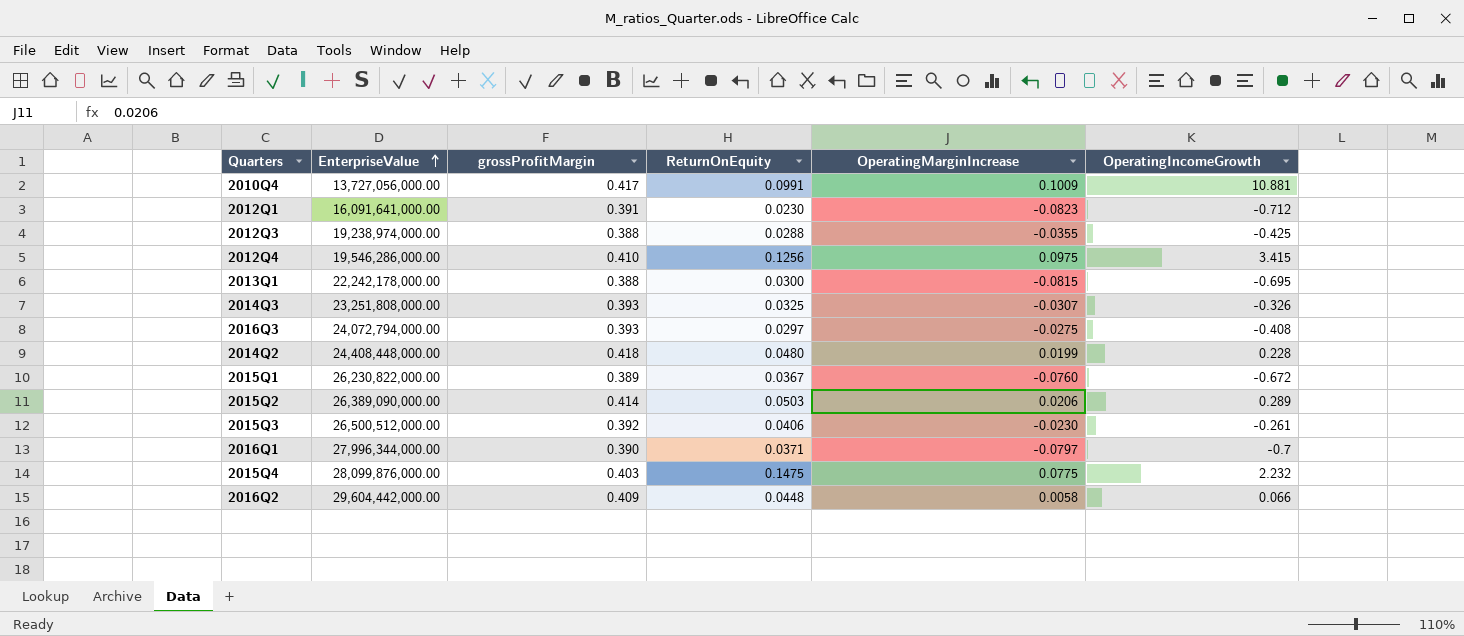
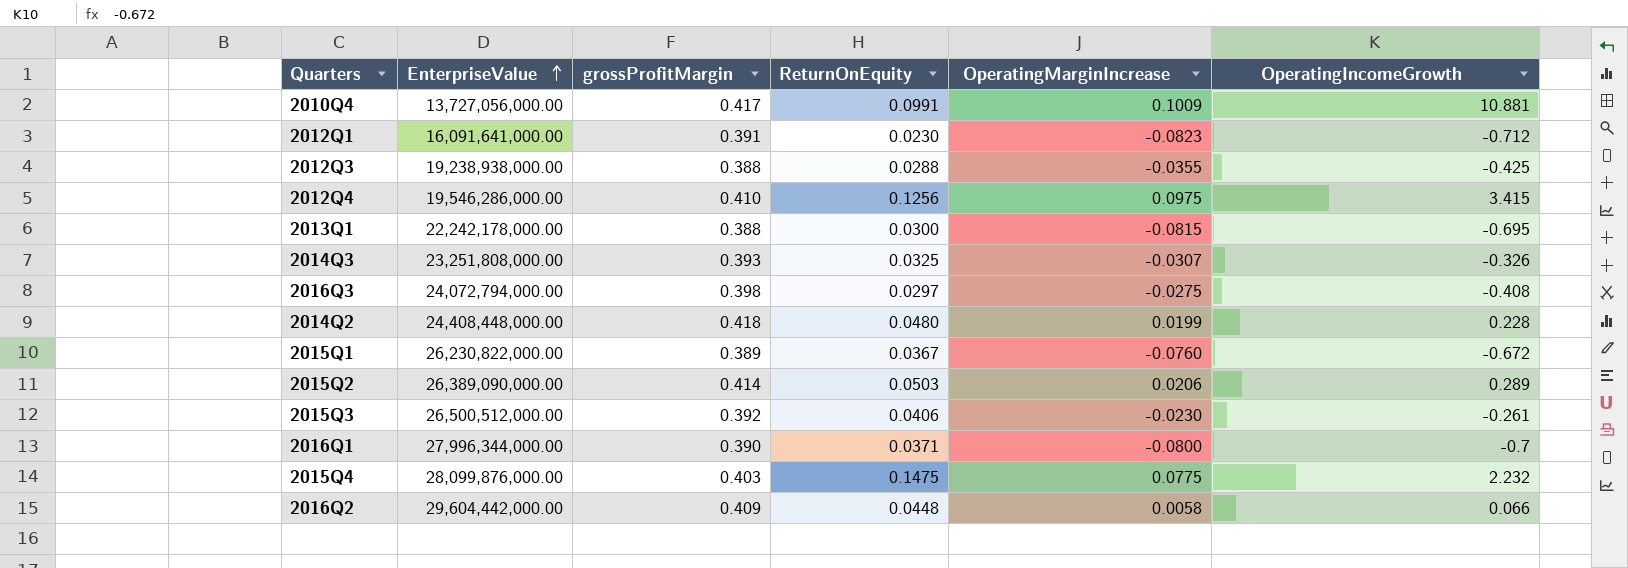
2012Q3 | EnterpriseValue: 19,238,974,000.00 -> 19,238,938,000.00
2016Q3 | grossProfitMargin: 0.393 -> 0.398
2016Q1 | OperatingMarginIncrease: -0.0797 -> -0.0800

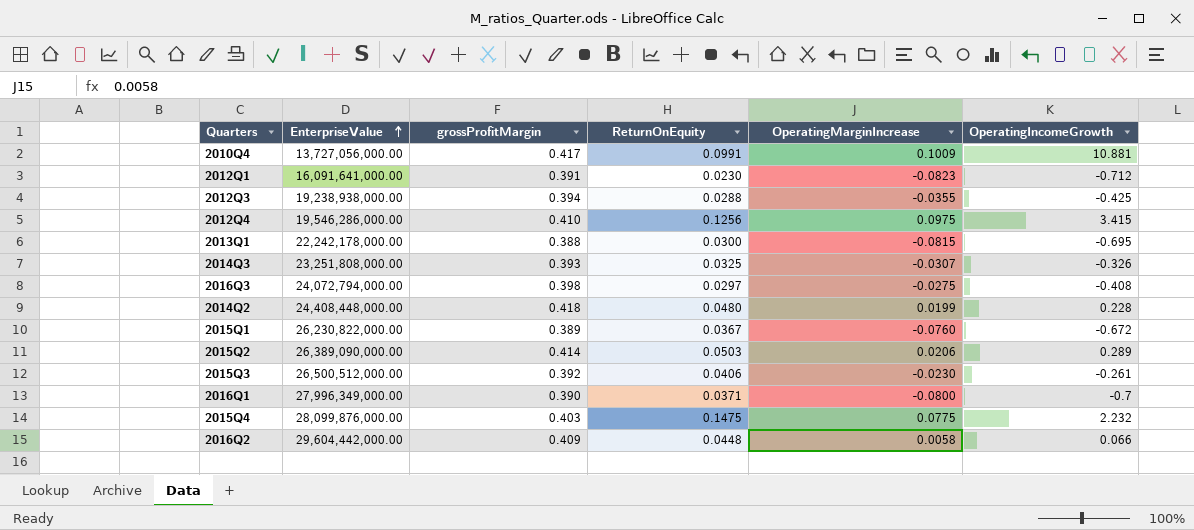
2012Q3 | grossProfitMargin: 0.388 -> 0.394
2016Q1 | EnterpriseValue: 27,996,344,000.00 -> 27,996,349,000.00

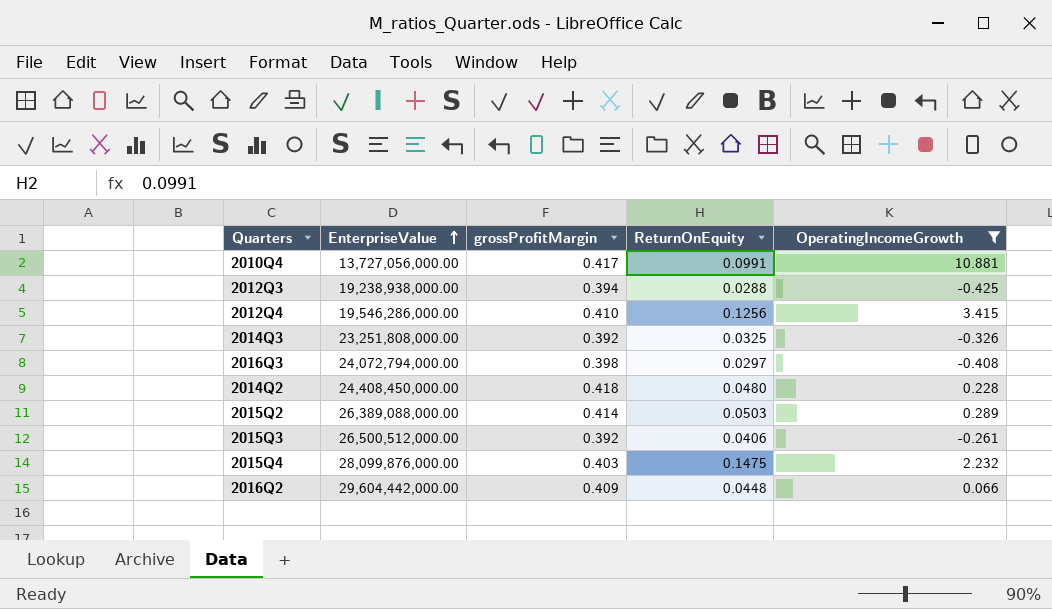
filter: none -> OperatingIncomeGrowth >= -0.425
column OperatingMarginIncrease | position: 5 -> none
2014Q3 | grossProfitMargin: 0.393 -> 0.392
2014Q2 | EnterpriseValue: 24,408,448,000.00 -> 24,408,450,000.00
2015Q2 | EnterpriseValue: 26,389,090,000.00 -> 26,389,088,000.00

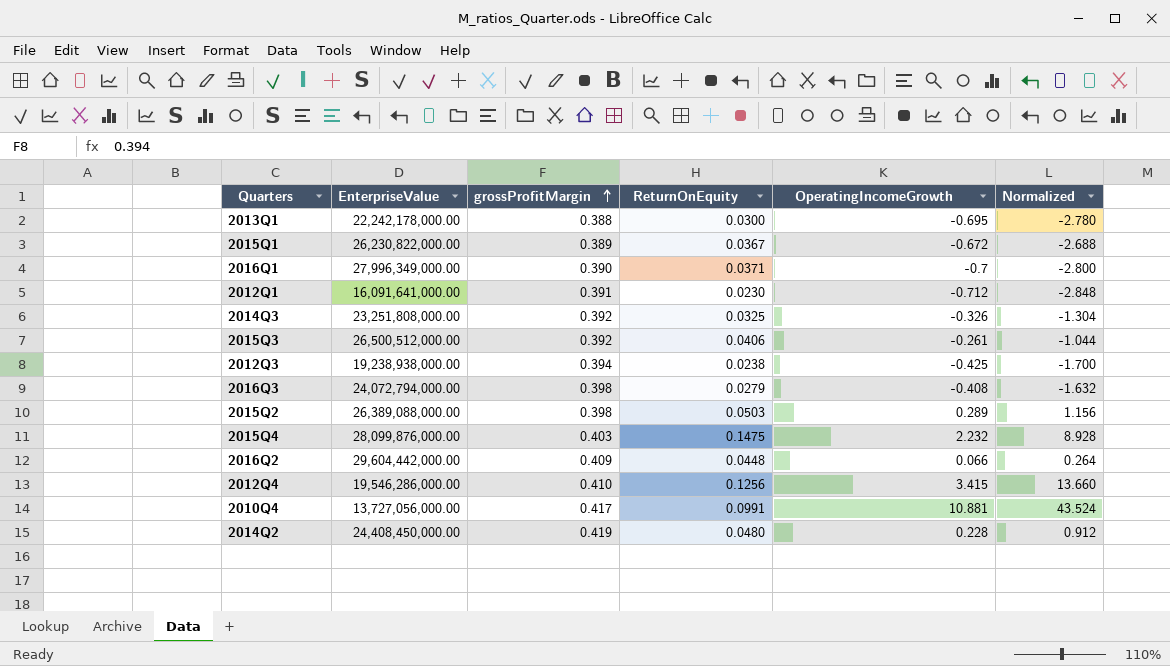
filter: OperatingIncomeGrowth >= -0.425 -> none
row order: EnterpriseValue ascending -> grossProfitMargin ascending
column Normalized | formula: none -> [OperatingIncomeGrowth] * 4
2012Q3 | ReturnOnEquity: 0.0288 -> 0.0238
2016Q3 | ReturnOnEquity: 0.0297 -> 0.0279
2015Q2 | grossProfitMargin: 0.414 -> 0.398
2014Q2 | grossProfitMargin: 0.418 -> 0.419

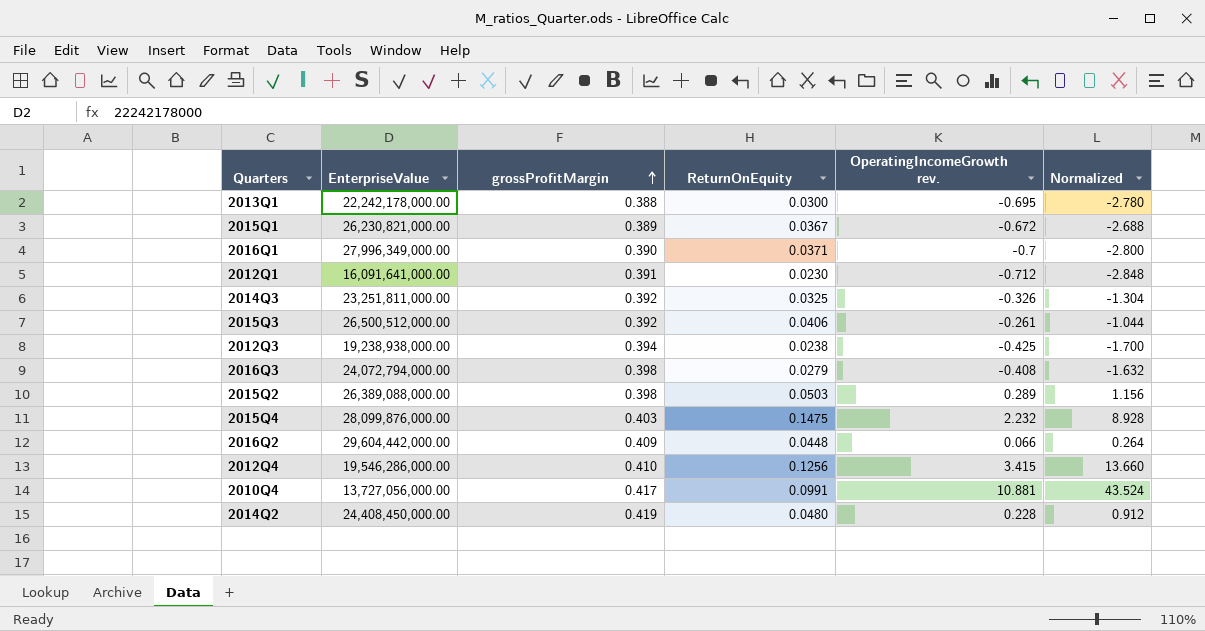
column name: OperatingIncomeGrowth -> OperatingIncomeGrowth rev.
2015Q1 | EnterpriseValue: 26,230,822,000.00 -> 26,230,821,000.00
2014Q3 | EnterpriseValue: 23,251,808,000.00 -> 23,251,811,000.00

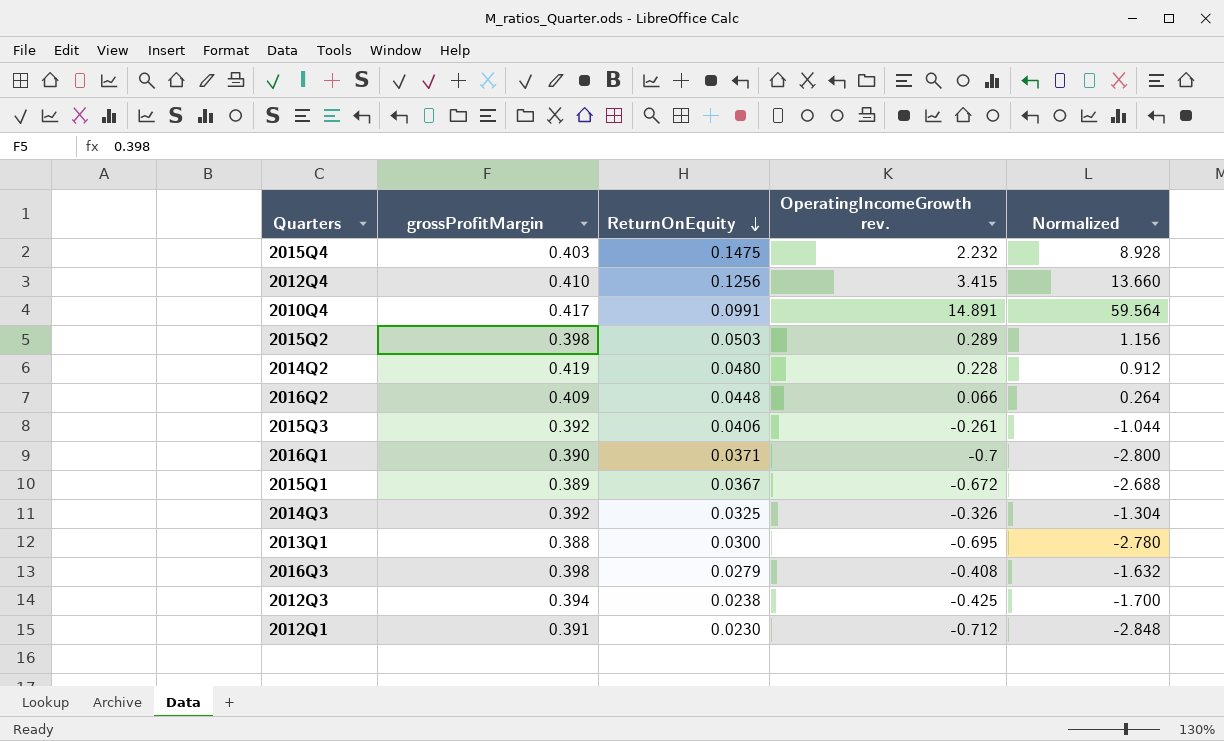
row order: grossProfitMargin ascending -> ReturnOnEquity descending
column EnterpriseValue | position: 2 -> none
2010Q4 | OperatingIncomeGrowth rev.: 10.881 -> 14.891
2010Q4 | Normalized: 43.524 -> 59.564

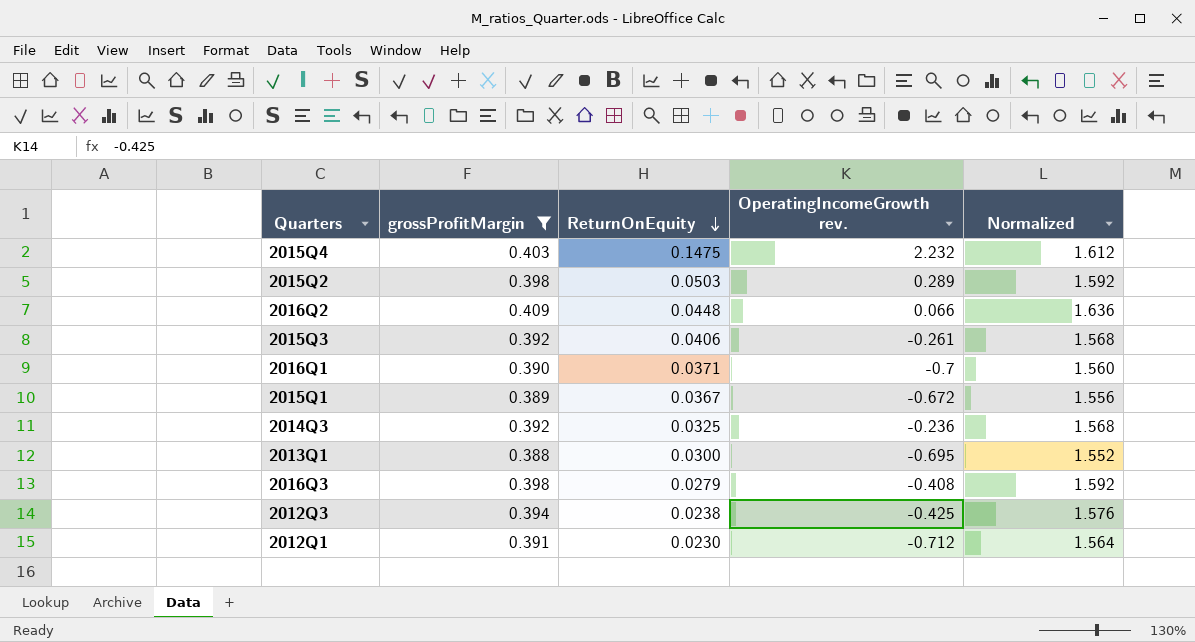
filter: none -> grossProfitMargin <= 0.409
column Normalized | formula: [OperatingIncomeGrowth rev.] * 4 -> [grossProfitMargin] * 4
2014Q3 | OperatingIncomeGrowth rev.: -0.326 -> -0.236

